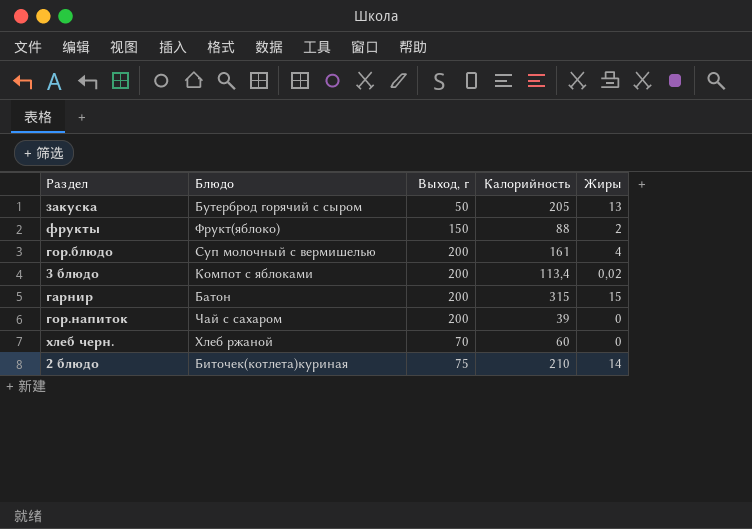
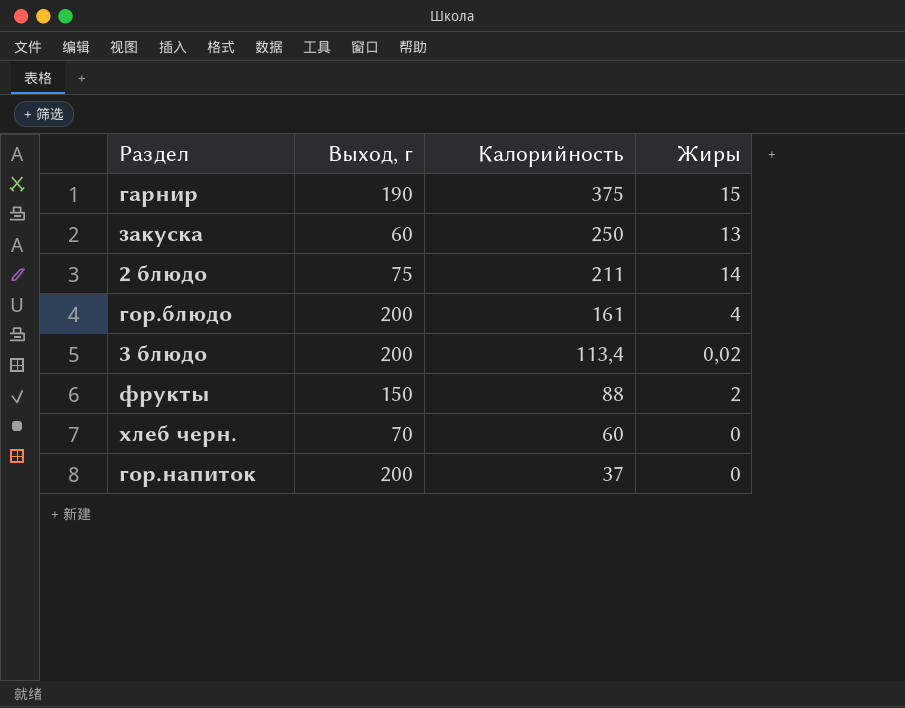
row order: none -> Калорийность descending
column Блюдо | position: 2 -> none
гарнир | Выход, г: 200 -> 190
гарнир | Калорийность: 315 -> 375
закуска | Выход, г: 50 -> 60
закуска | Калорийность: 205 -> 250
2 блюдо | Калорийность: 210 -> 211
гор.напиток | Калорийность: 39 -> 37

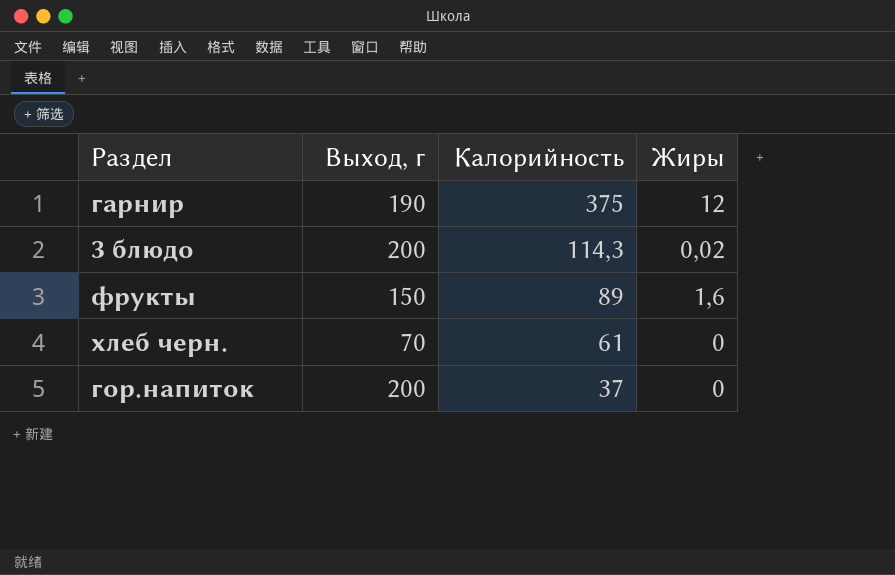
row закуска: 60 | 250 | 13 -> none
row 2 блюдо: 75 | 211 | 14 -> none
row гор.блюдо: 200 | 161 | 4 -> none
гарнир | Жиры: 15 -> 12
3 блюдо | Калорийность: 113,4 -> 114,3
фрукты | Калорийность: 88 -> 89
фрукты | Жиры: 2 -> 1,6
хлеб черн. | Калорийность: 60 -> 61

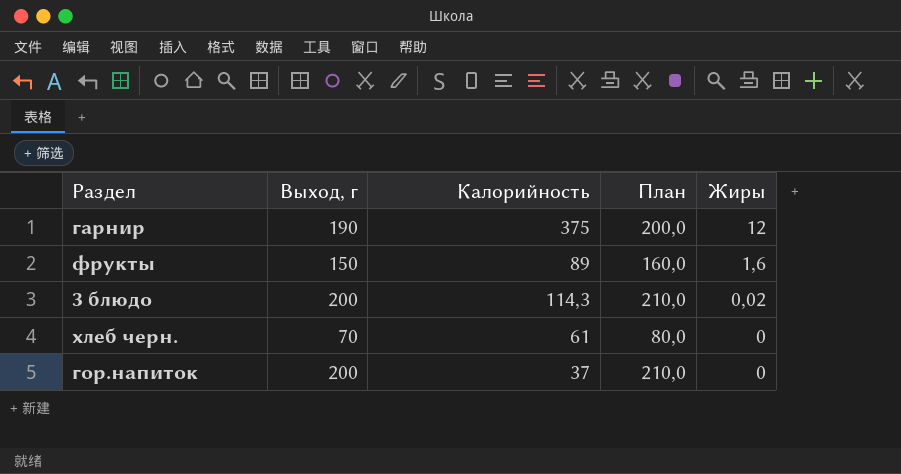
row order: Калорийность descending -> Жиры descending
column План | formula: none -> [Выход, г] + 10

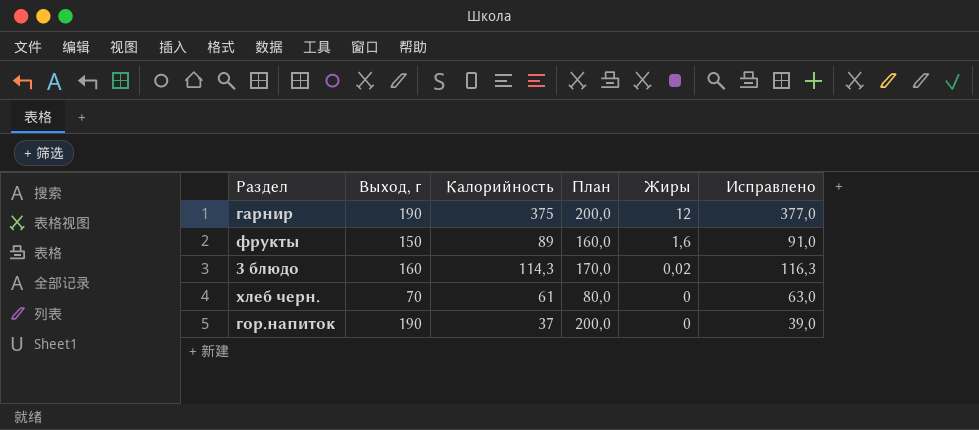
column Исправлено | formula: none -> [Калорийность] + 2
3 блюдо | Выход, г: 200 -> 160
3 блюдо | План: 210,0 -> 170,0
гор.напиток | Выход, г: 200 -> 190
гор.напиток | План: 210,0 -> 200,0

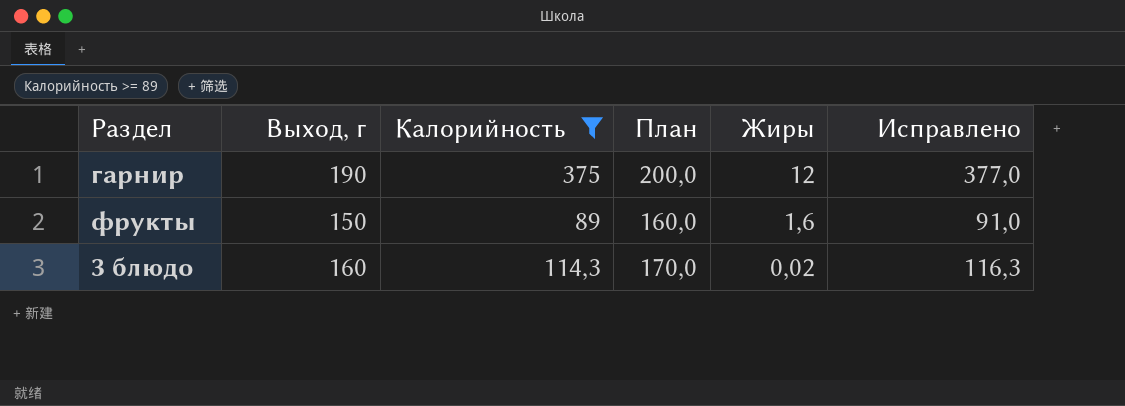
filter: none -> Калорийность >= 89

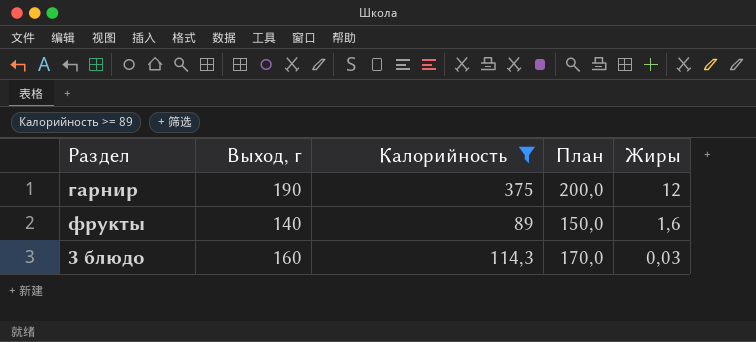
column Исправлено | formula: [Калорийность] + 2 -> none
фрукты | Выход, г: 150 -> 140
фрукты | План: 160,0 -> 150,0
3 блюдо | Жиры: 0,02 -> 0,03

